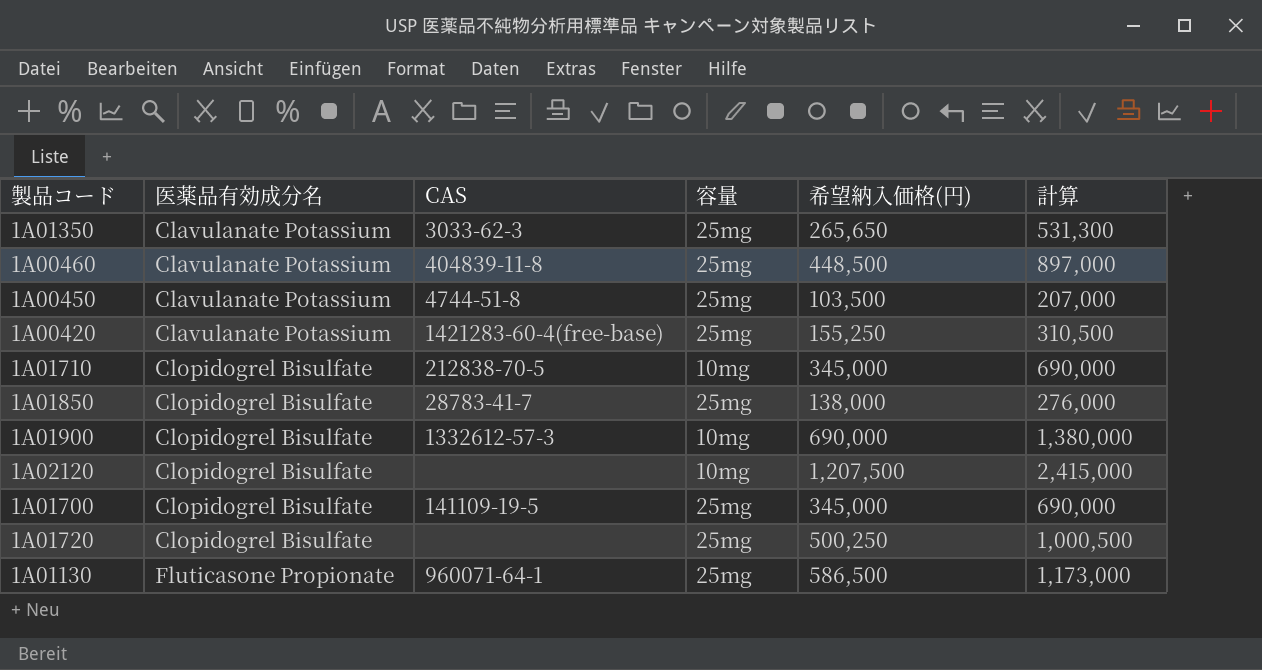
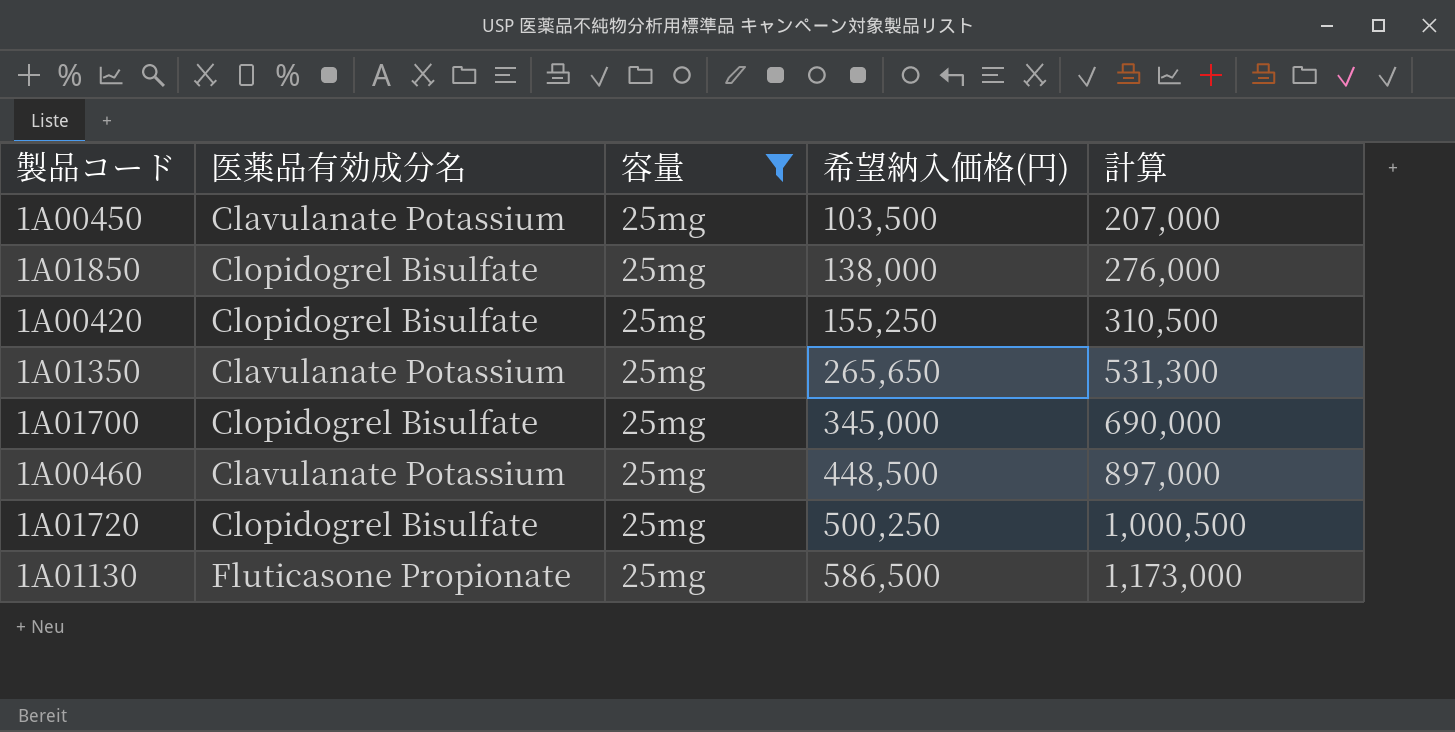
filter: none -> 容量 = 25mg
row order: 医薬品有効成分名 ascending -> 希望納入価格(円) ascending
column CAS | position: 3 -> none
1A00420 | 医薬品有効成分名: Clavulanate Potassium -> Clopidogrel Bisulfate

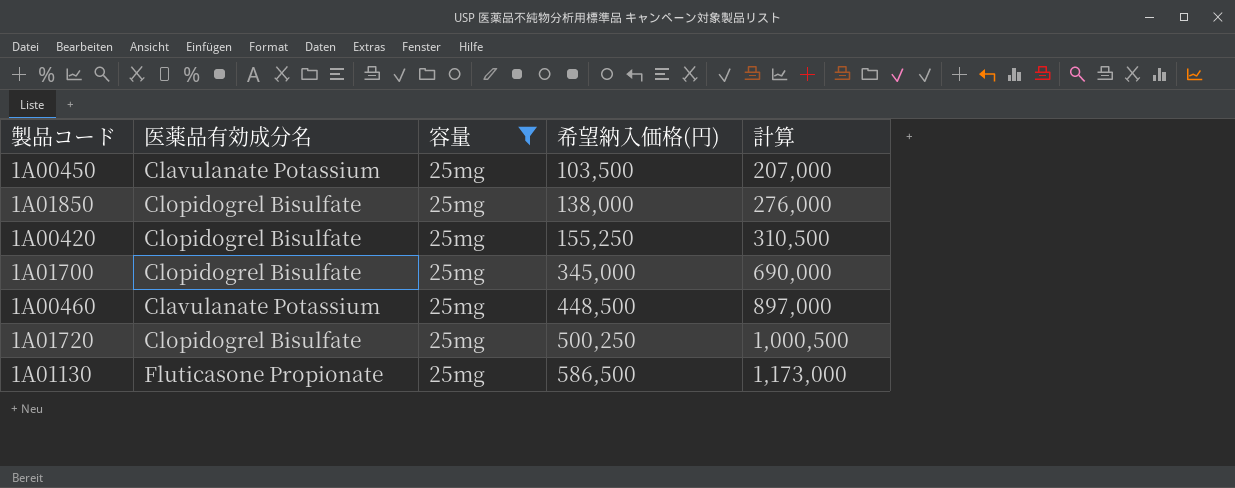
row 1A01350: Clavulanate Potassium | 25mg | 265,650 | 531,300 -> none

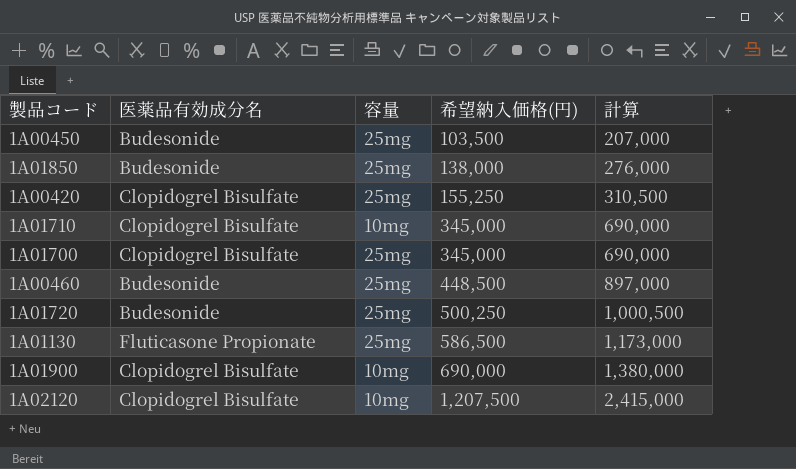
filter: 容量 = 25mg -> none
1A00450 | 医薬品有効成分名: Clavulanate Potassium -> Budesonide
1A01850 | 医薬品有効成分名: Clopidogrel Bisulfate -> Budesonide
1A00460 | 医薬品有効成分名: Clavulanate Potassium -> Budesonide
1A01720 | 医薬品有効成分名: Clopidogrel Bisulfate -> Budesonide

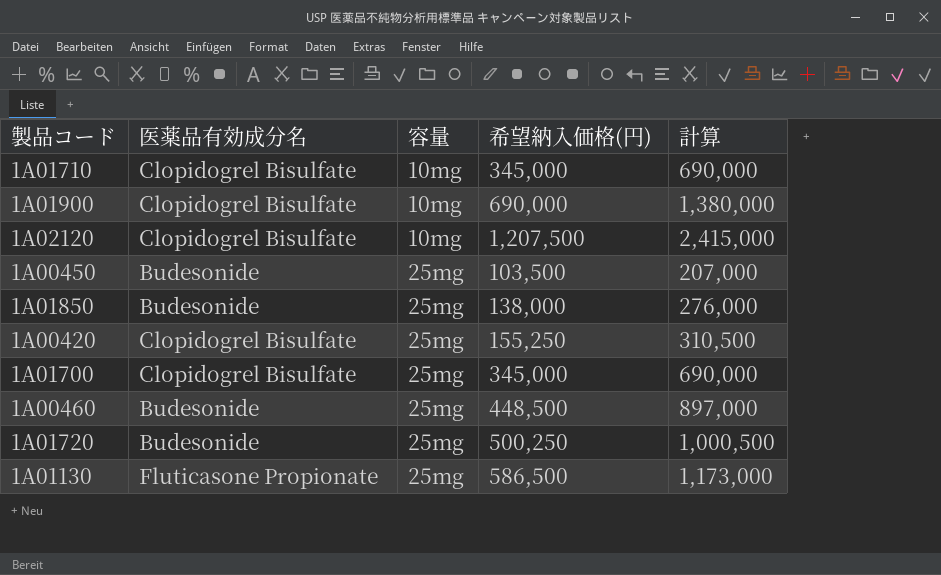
row order: 希望納入価格(円) ascending -> 容量 ascending

